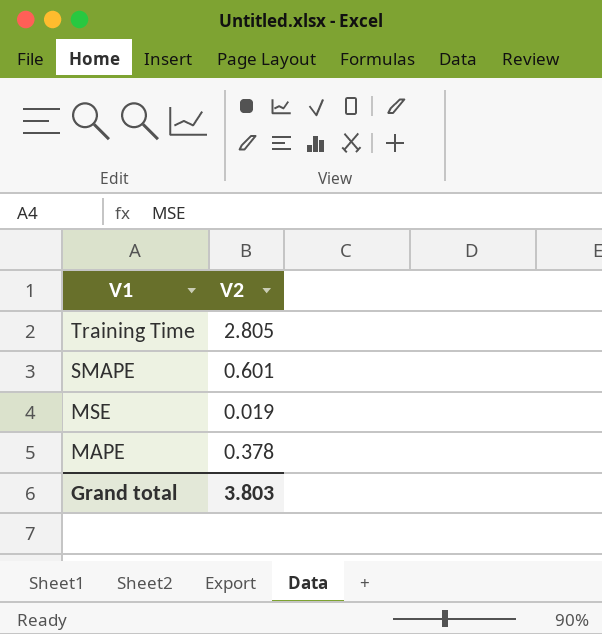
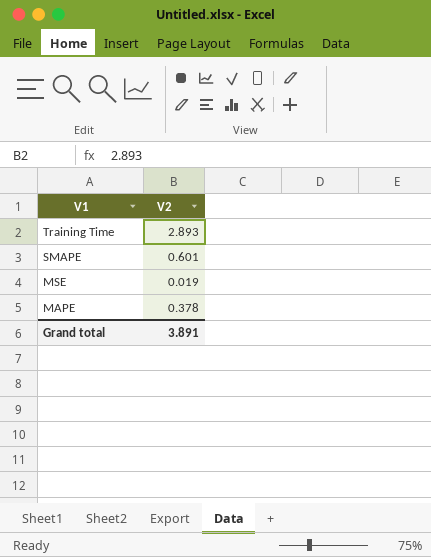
Training Time | V2: 2.805 -> 2.893
Grand total | V2: 3.803 -> 3.891

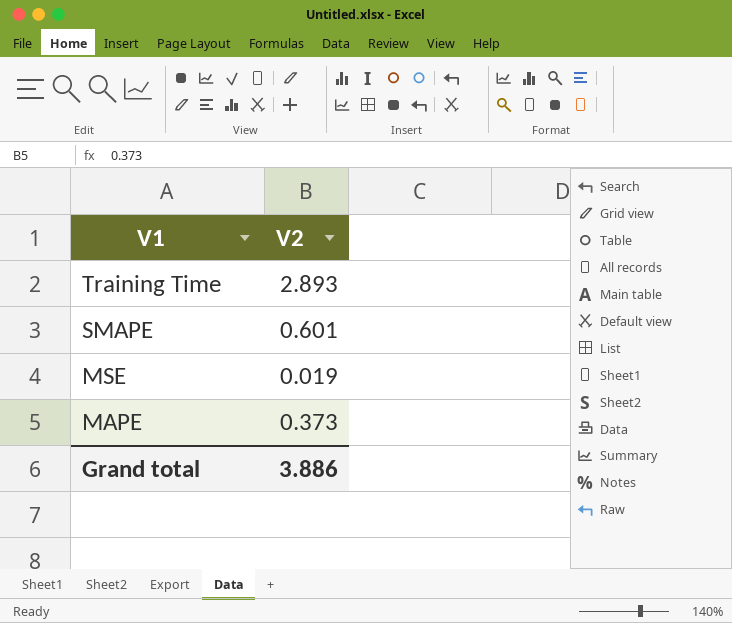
MAPE | V2: 0.378 -> 0.373
Grand total | V2: 3.891 -> 3.886

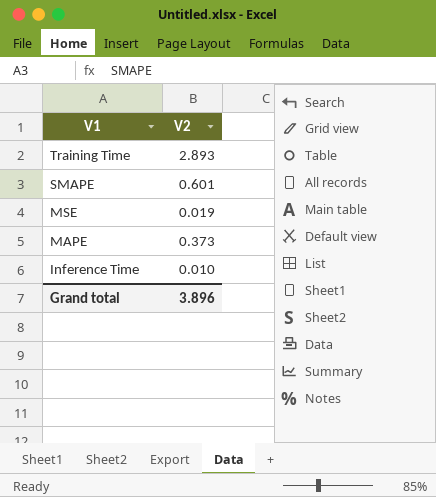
row Inference Time: none -> 0.010
Grand total | V2: 3.886 -> 3.896

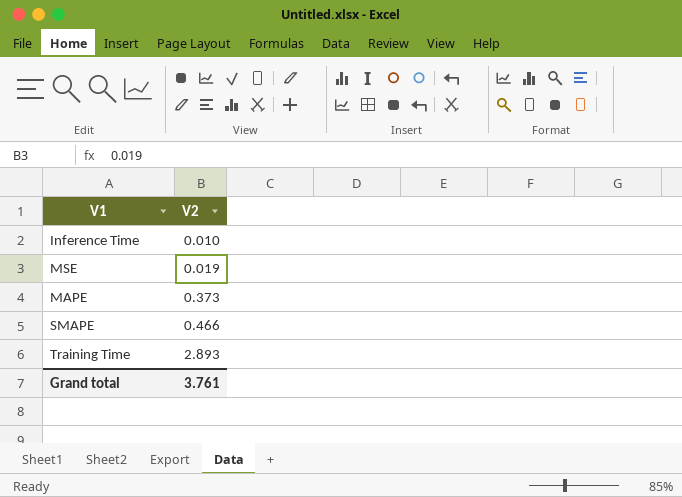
row order: V1 descending -> V2 ascending
SMAPE | V2: 0.601 -> 0.466
Grand total | V2: 3.896 -> 3.761

